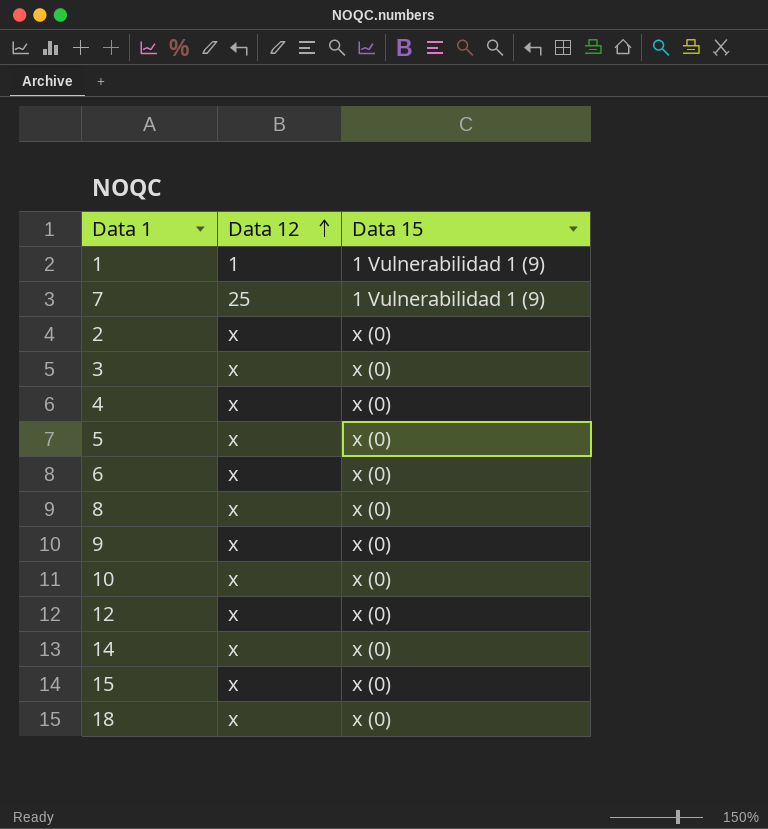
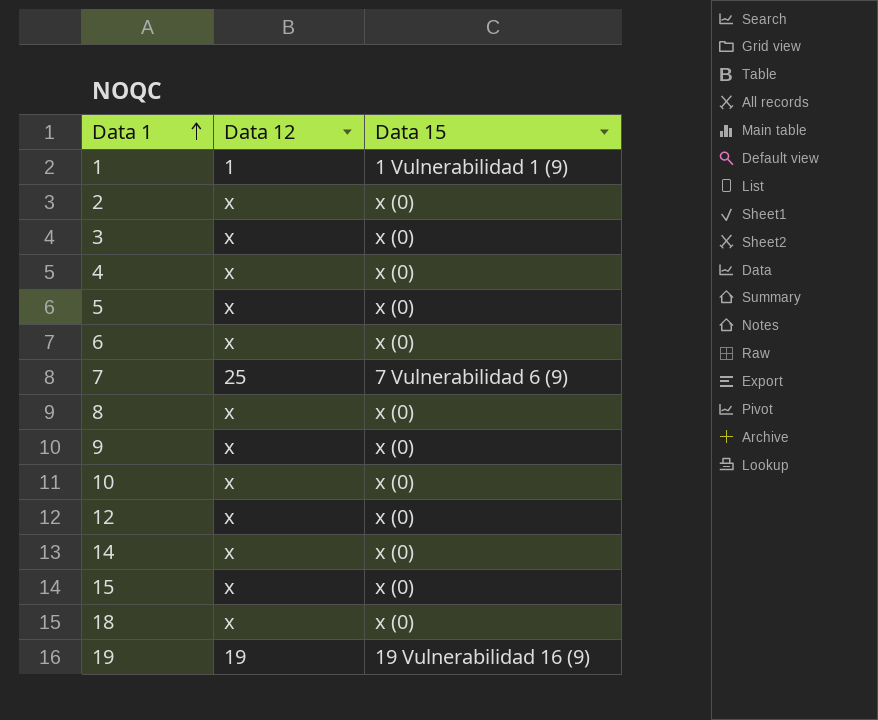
row order: Data 12 ascending -> Data 1 ascending
7 | Data 15: 1 Vulnerabilidad 1 (9) -> 7 Vulnerabilidad 6 (9)
row 19: none -> 19 | 19 Vulnerabilidad 16 (9)

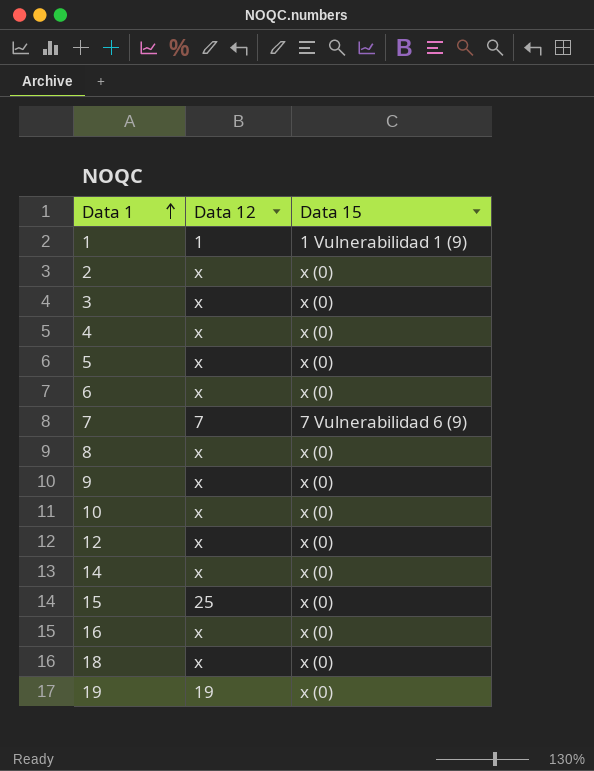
7 | Data 12: 25 -> 7
15 | Data 12: x -> 25
row 16: none -> x | x (0)
19 | Data 15: 19 Vulnerabilidad 16 (9) -> x (0)

